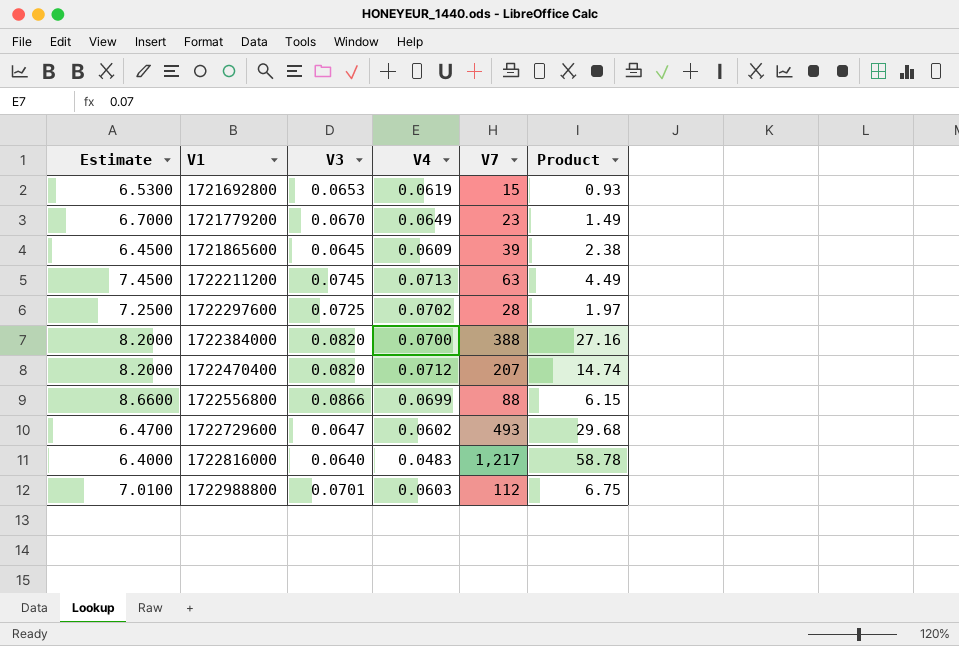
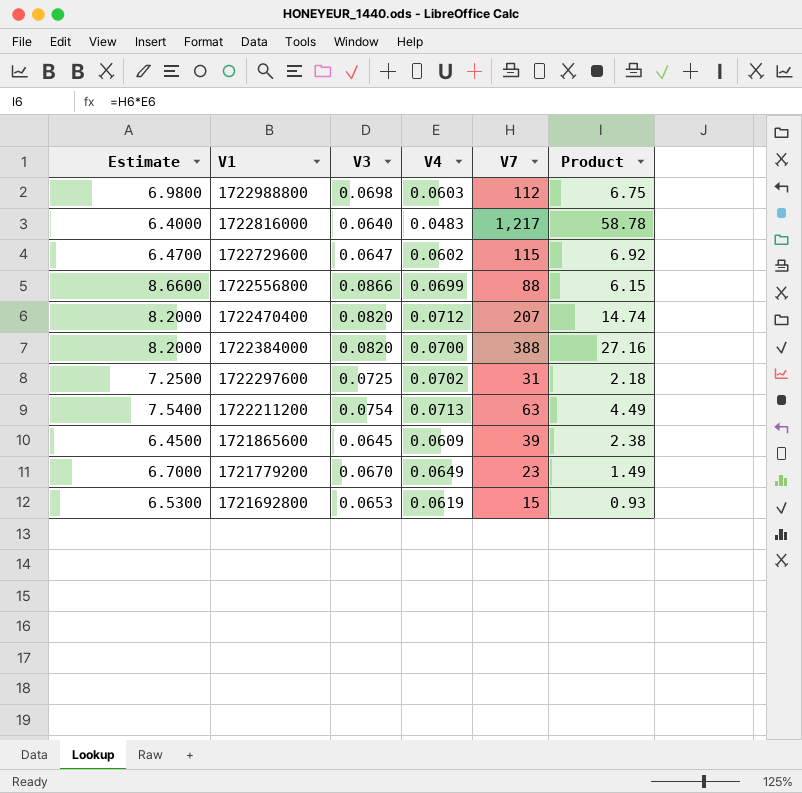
row order: V1 ascending -> V1 descending
1722988800 | Estimate: 7.0100 -> 6.9800
1722988800 | V3: 0.0701 -> 0.0698
1722729600 | V7: 493 -> 115
1722729600 | Product: 29.68 -> 6.92
1722297600 | V7: 28 -> 31
1722297600 | Product: 1.97 -> 2.18
1722211200 | Estimate: 7.4500 -> 7.5400
1722211200 | V3: 0.0745 -> 0.0754

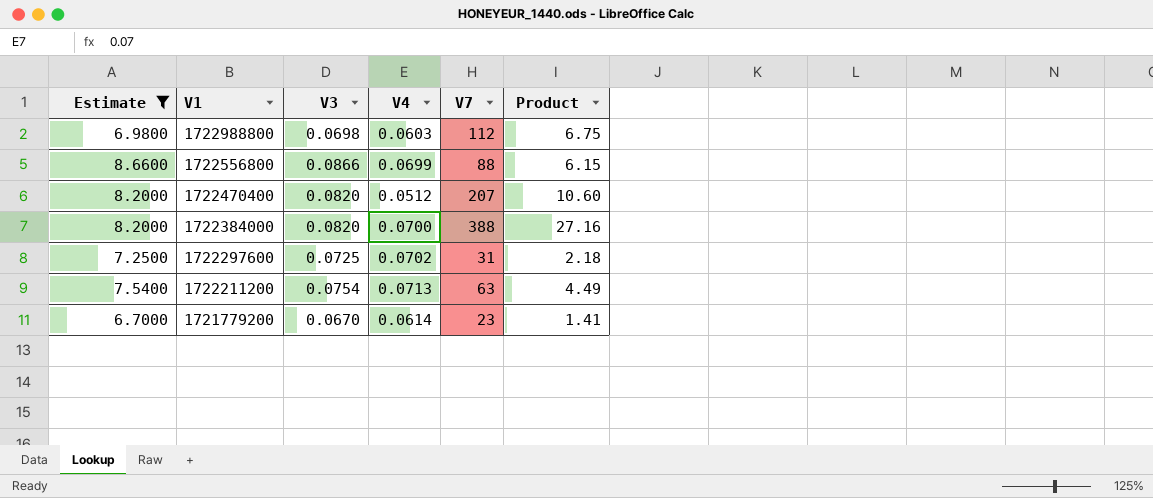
filter: none -> Estimate >= 6.7000
1722470400 | V4: 0.0712 -> 0.0512
1722470400 | Product: 14.74 -> 10.60
1721779200 | V4: 0.0649 -> 0.0614
1721779200 | Product: 1.49 -> 1.41

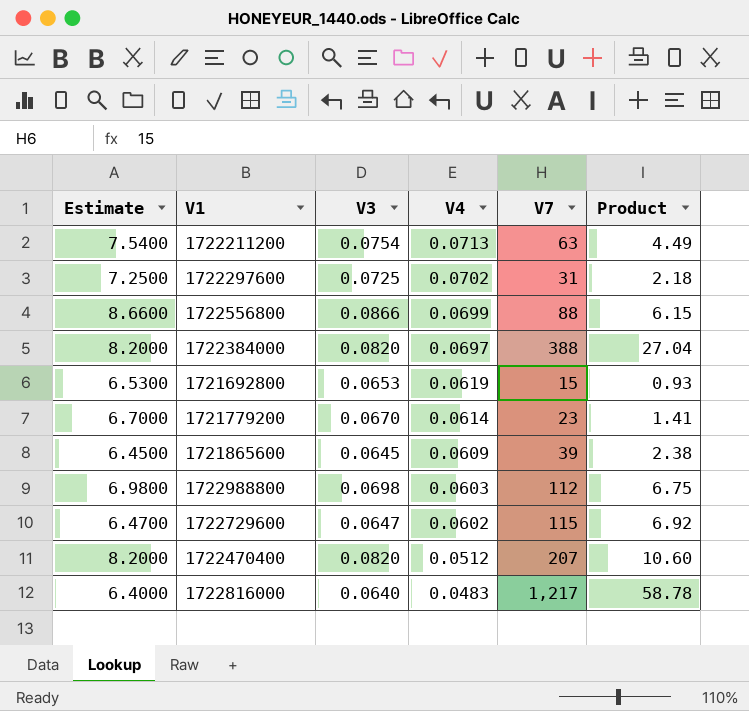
filter: Estimate >= 6.7000 -> none
row order: V1 descending -> V4 descending
1722384000 | V4: 0.0700 -> 0.0697
1722384000 | Product: 27.16 -> 27.04

